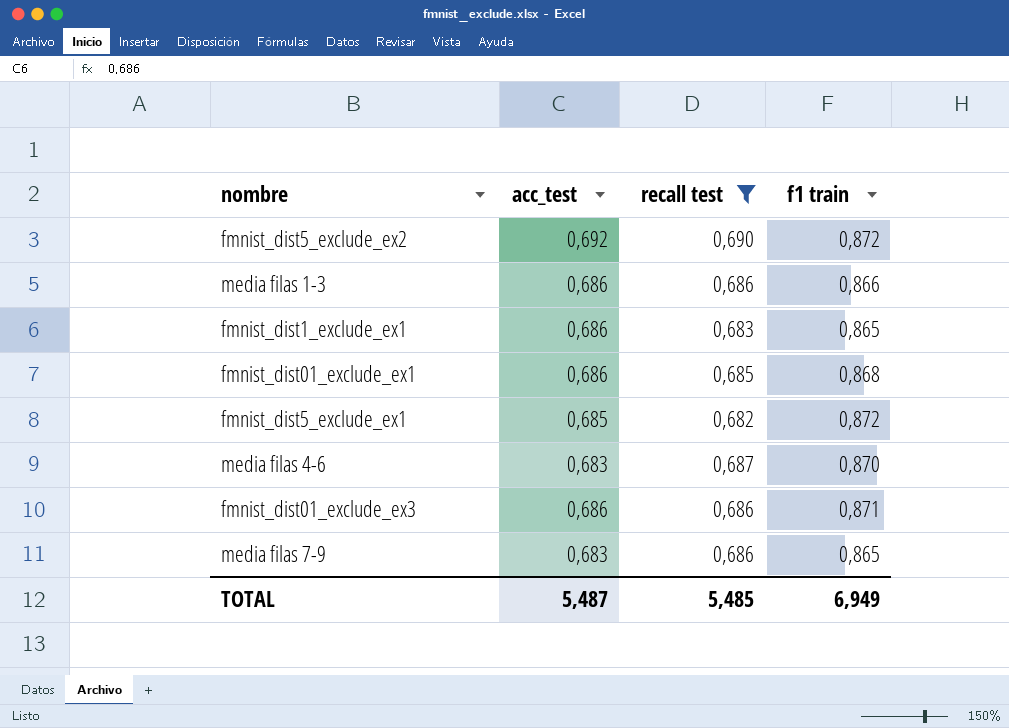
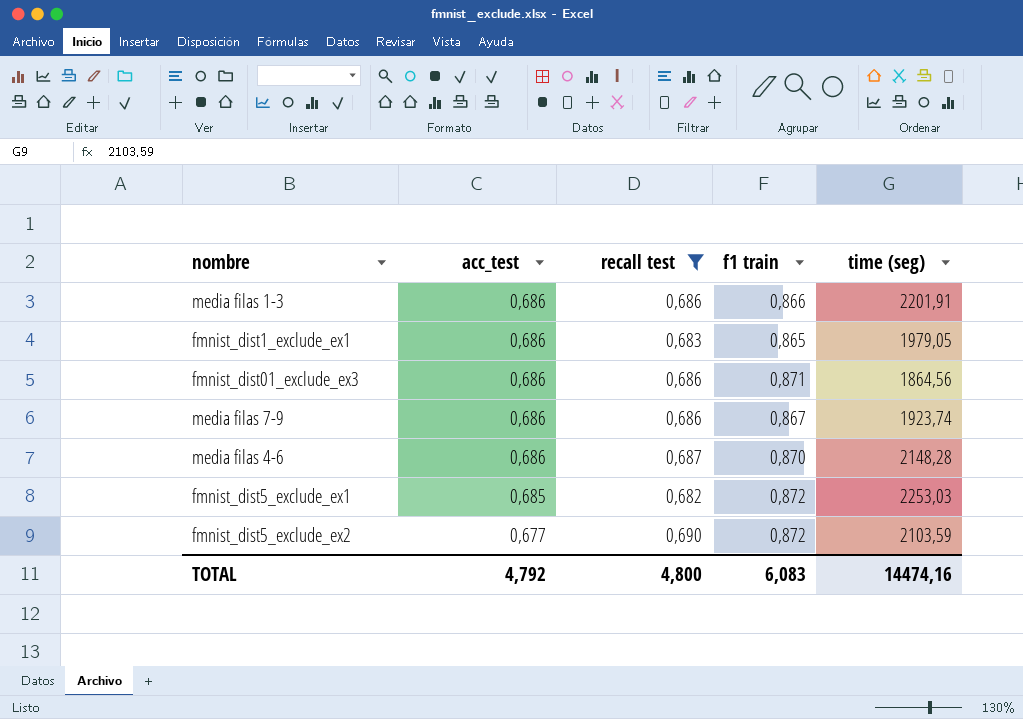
row order: none -> acc_test descending
column time (seg) | position: none -> 5
row fmnist_dist01_exclude_ex1: 0,686 | 0,685 | 0,868 -> none
media filas 7-9 | acc_test: 0,683 -> 0,686
media filas 7-9 | f1 train: 0,865 -> 0,867
media filas 4-6 | acc_test: 0,683 -> 0,686
fmnist_dist5_exclude_ex2 | acc_test: 0,692 -> 0,677
TOTAL | acc_test: 5,487 -> 4,792
TOTAL | recall test: 5,485 -> 4,800
TOTAL | f1 train: 6,949 -> 6,083

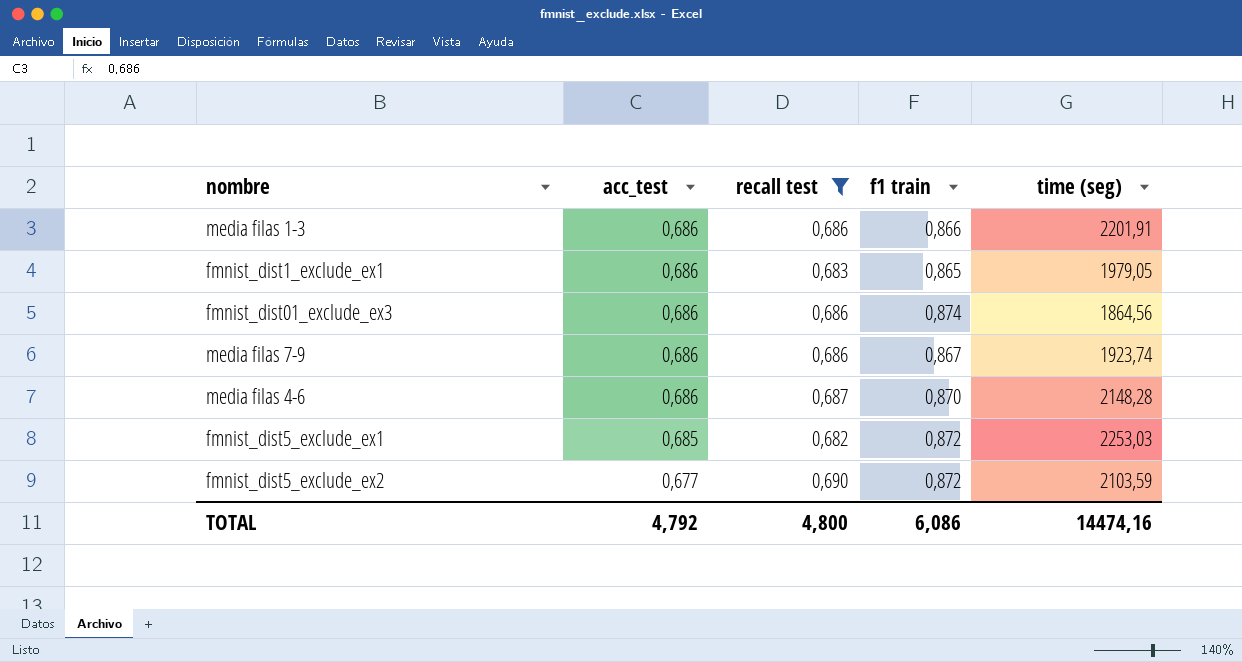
fmnist_dist01_exclude_ex3 | f1 train: 0,871 -> 0,874
TOTAL | f1 train: 6,083 -> 6,086

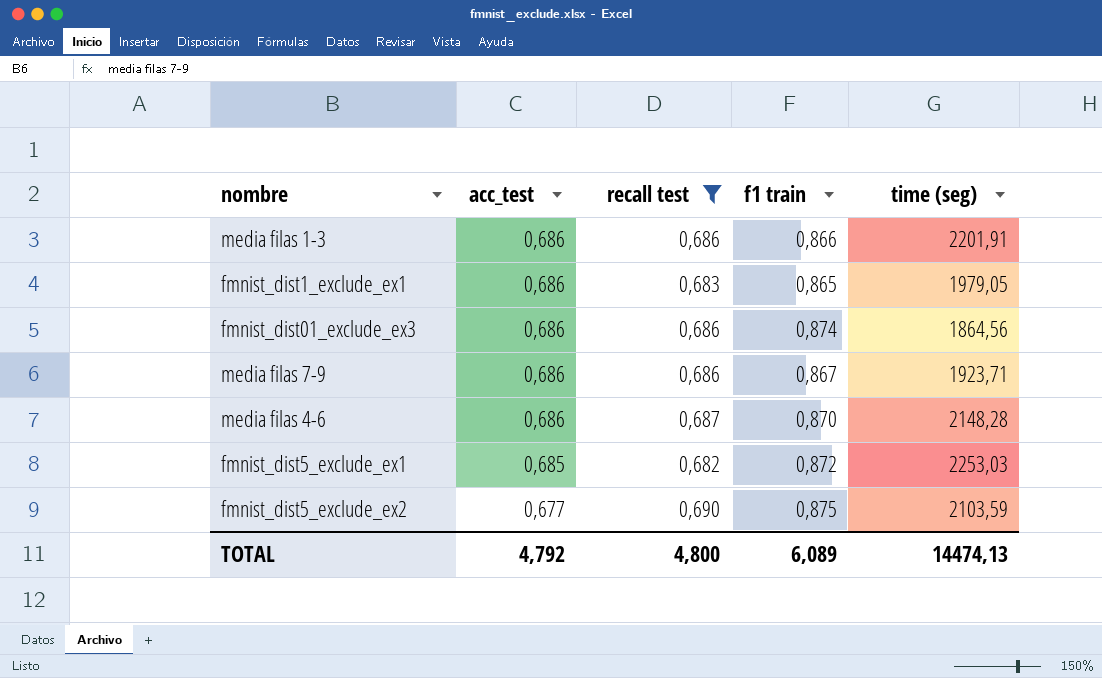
media filas 7-9 | time (seg): 1923,74 -> 1923,71
fmnist_dist5_exclude_ex2 | f1 train: 0,872 -> 0,875
TOTAL | f1 train: 6,086 -> 6,089
TOTAL | time (seg): 14474,16 -> 14474,13

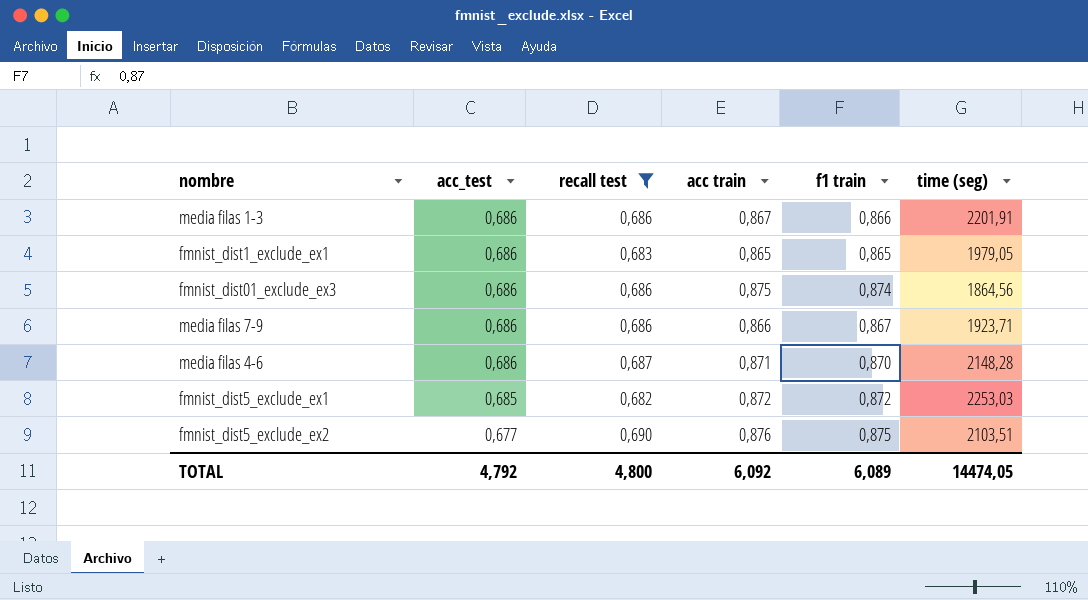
column acc train | position: none -> 4
fmnist_dist5_exclude_ex2 | time (seg): 2103,59 -> 2103,51
TOTAL | time (seg): 14474,13 -> 14474,05

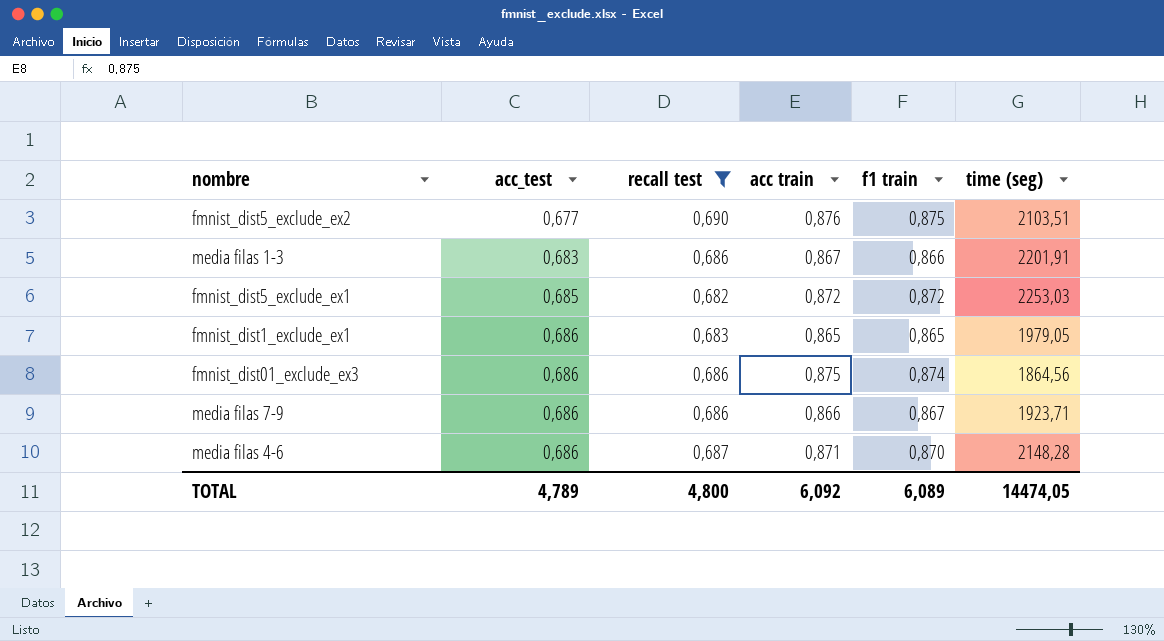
row order: acc_test descending -> acc_test ascending
media filas 1-3 | acc_test: 0,686 -> 0,683
TOTAL | acc_test: 4,792 -> 4,789

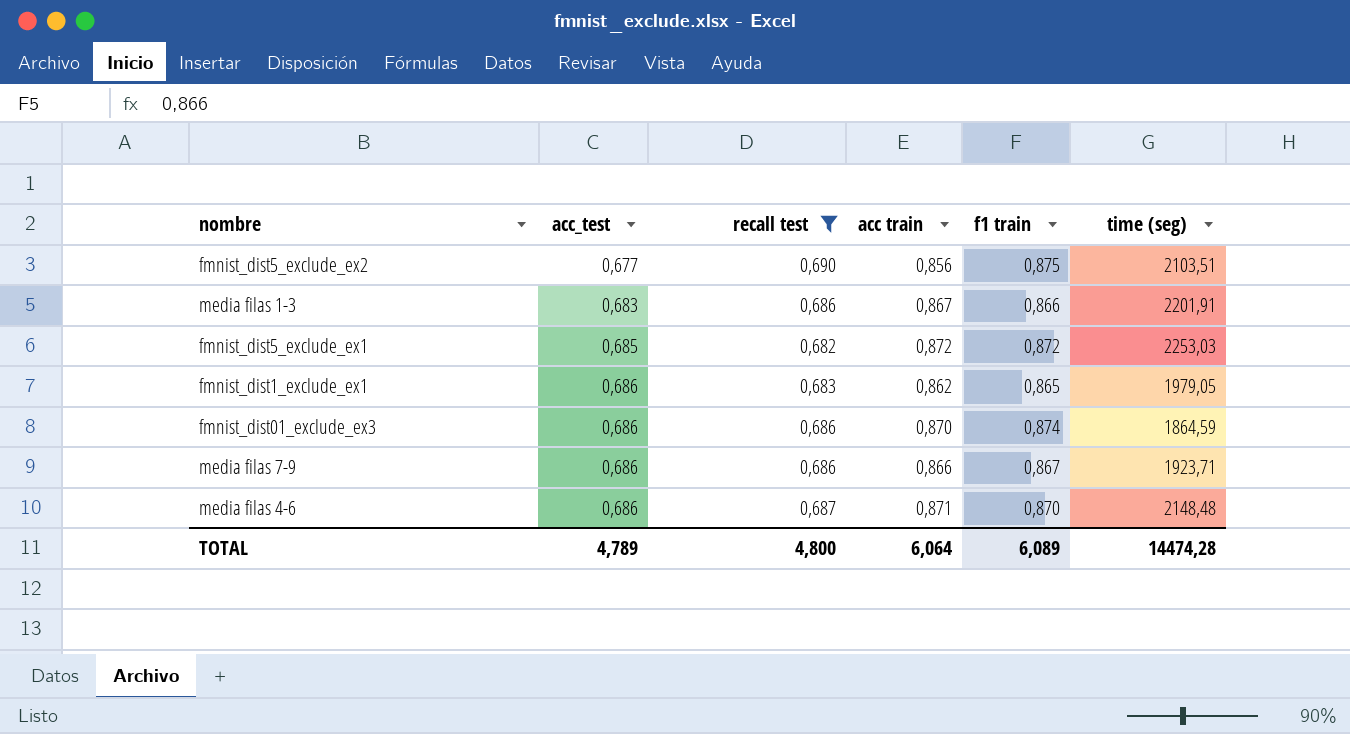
fmnist_dist5_exclude_ex2 | acc train: 0,876 -> 0,856
fmnist_dist1_exclude_ex1 | acc train: 0,865 -> 0,862
fmnist_dist01_exclude_ex3 | acc train: 0,875 -> 0,870
fmnist_dist01_exclude_ex3 | time (seg): 1864,56 -> 1864,59
media filas 4-6 | time (seg): 2148,28 -> 2148,48
TOTAL | acc train: 6,092 -> 6,064
TOTAL | time (seg): 14474,05 -> 14474,28

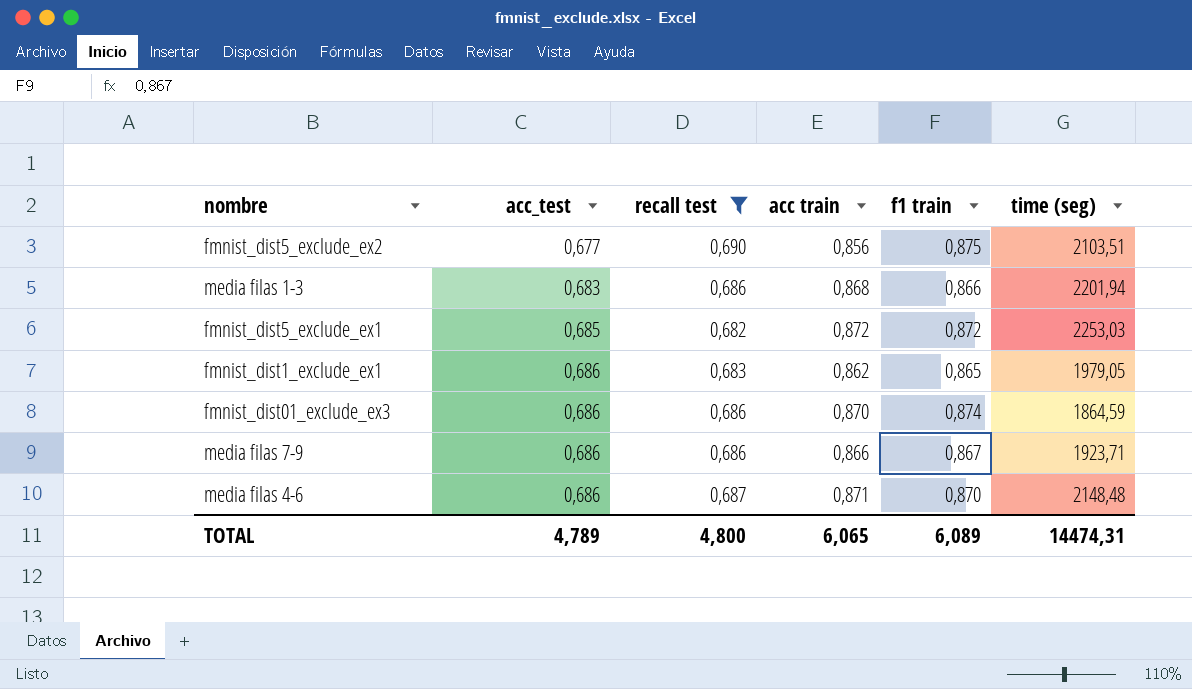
media filas 1-3 | acc train: 0,867 -> 0,868
media filas 1-3 | time (seg): 2201,91 -> 2201,94
TOTAL | acc train: 6,064 -> 6,065
TOTAL | time (seg): 14474,28 -> 14474,31

